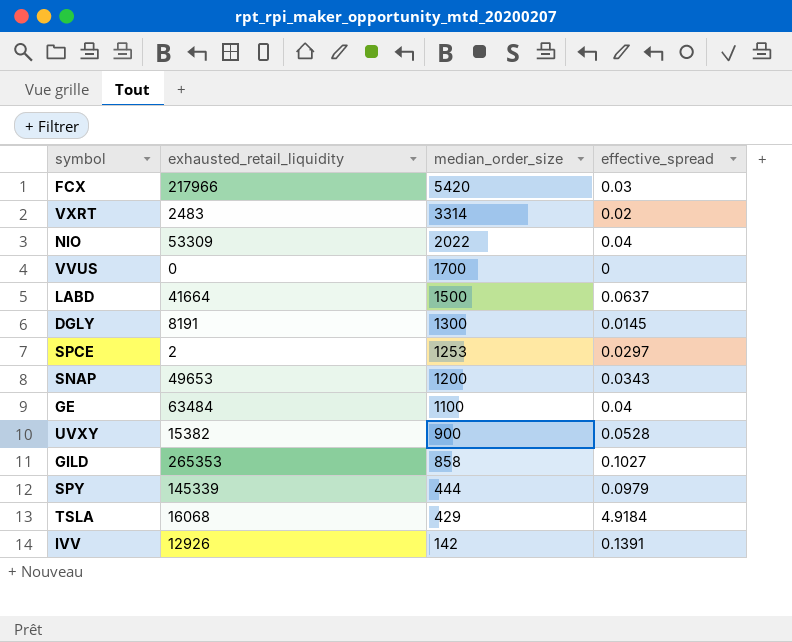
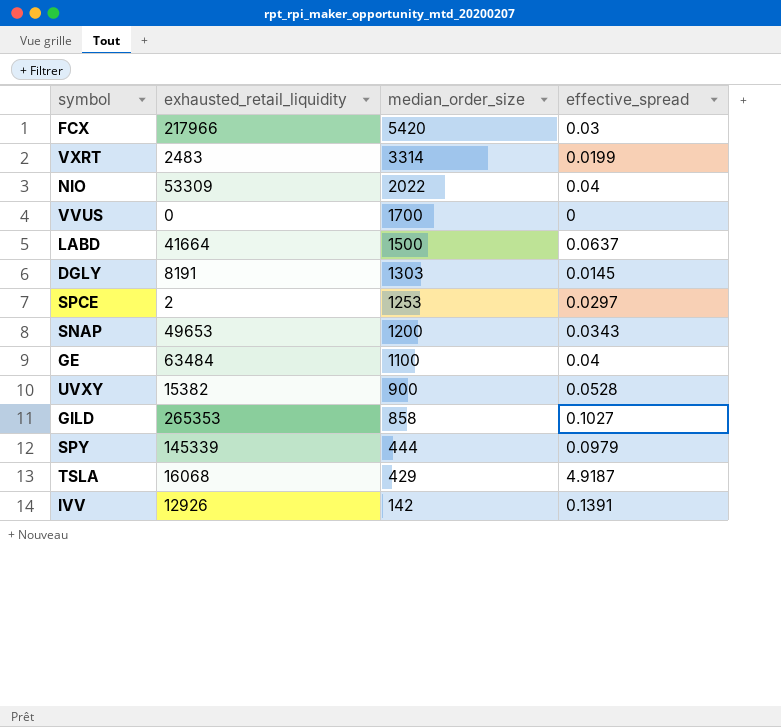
VXRT | effective_spread: 0.02 -> 0.0199
DGLY | median_order_size: 1300 -> 1303
TSLA | effective_spread: 4.9184 -> 4.9187

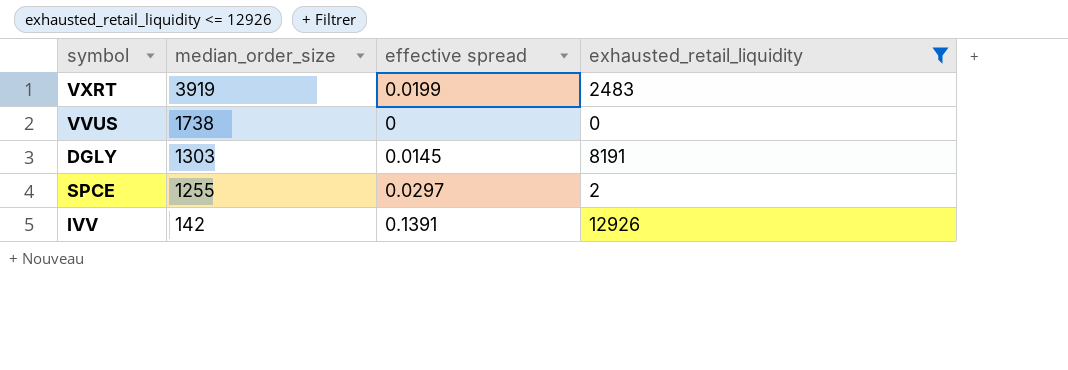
filter: none -> exhausted_retail_liquidity <= 12926
column name: effective_spread -> effective spread
column exhausted_retail_liquidity | position: 2 -> 4
VXRT | median_order_size: 3314 -> 3919
VVUS | median_order_size: 1700 -> 1738
SPCE | median_order_size: 1253 -> 1255

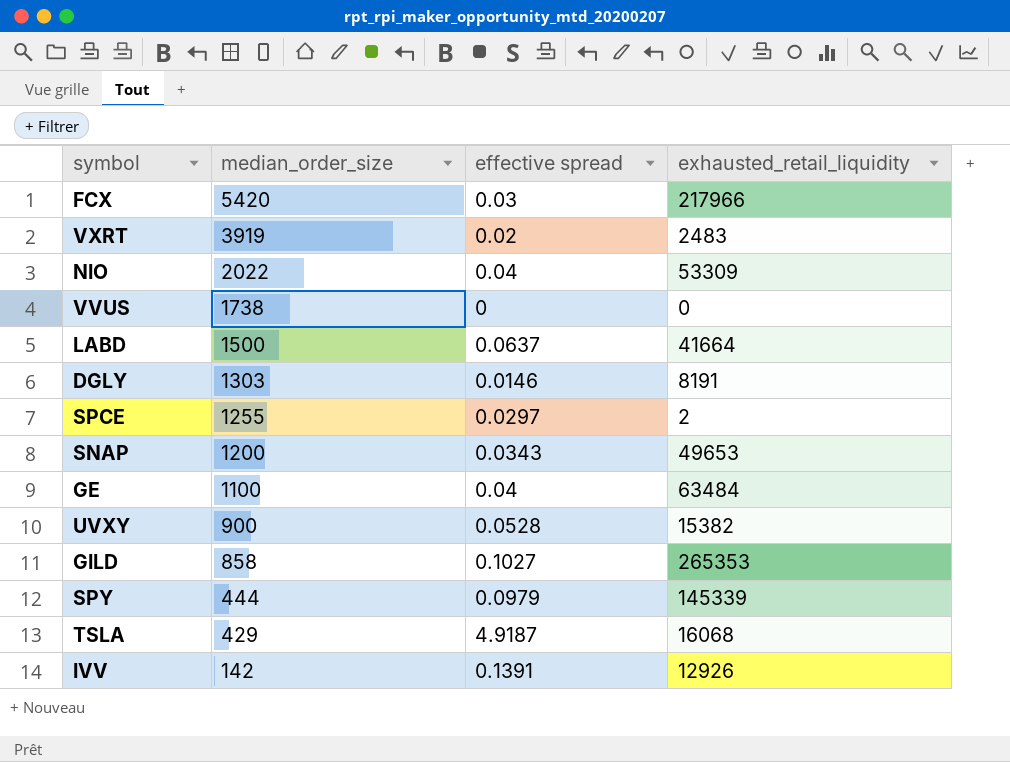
filter: exhausted_retail_liquidity <= 12926 -> none
VXRT | effective spread: 0.0199 -> 0.02
DGLY | effective spread: 0.0145 -> 0.0146

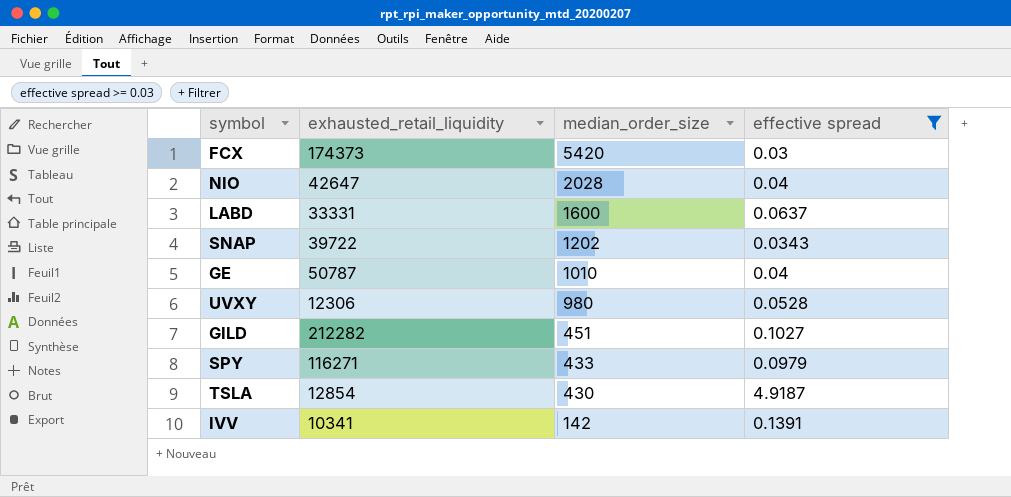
filter: none -> effective spread >= 0.03
column exhausted_retail_liquidity | position: 4 -> 2
FCX | exhausted_retail_liquidity: 217966 -> 174373
NIO | exhausted_retail_liquidity: 53309 -> 42647
NIO | median_order_size: 2022 -> 2028
LABD | exhausted_retail_liquidity: 41664 -> 33331
LABD | median_order_size: 1500 -> 1600
SNAP | exhausted_retail_liquidity: 49653 -> 39722
SNAP | median_order_size: 1200 -> 1202
GE | exhausted_retail_liquidity: 63484 -> 50787
GE | median_order_size: 1100 -> 1010
UVXY | exhausted_retail_liquidity: 15382 -> 12306
UVXY | median_order_size: 900 -> 980
GILD | exhausted_retail_liquidity: 265353 -> 212282
GILD | median_order_size: 858 -> 451
SPY | exhausted_retail_liquidity: 145339 -> 116271
SPY | median_order_size: 444 -> 433
TSLA | exhausted_retail_liquidity: 16068 -> 12854
TSLA | median_order_size: 429 -> 430
IVV | exhausted_retail_liquidity: 12926 -> 10341

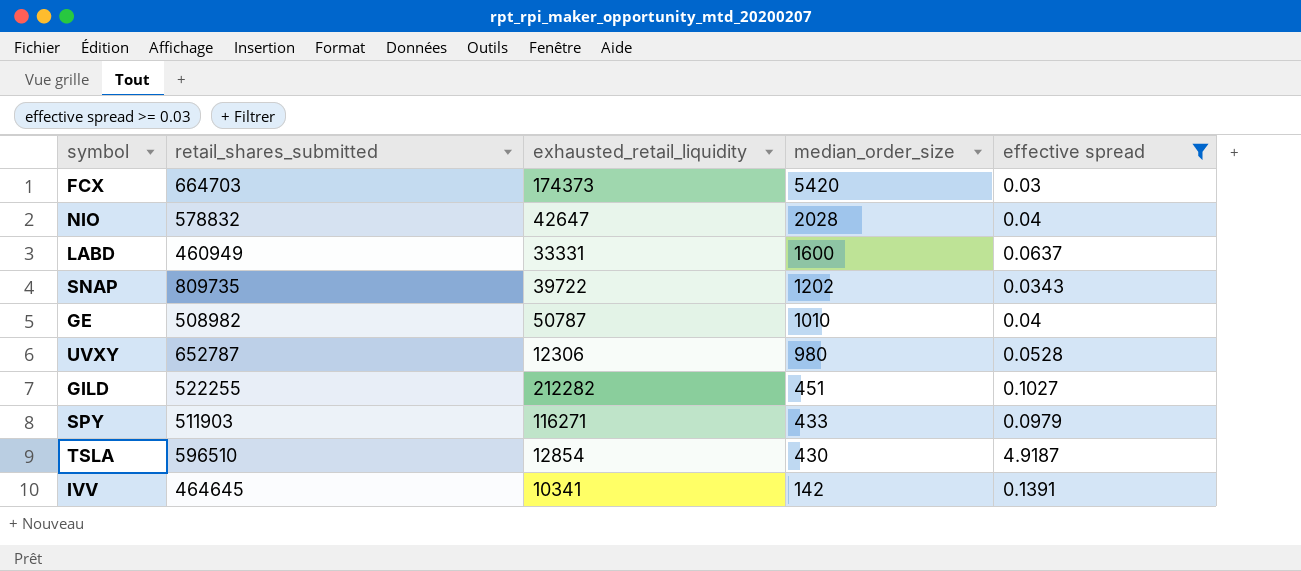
column retail_shares_submitted | position: none -> 2

